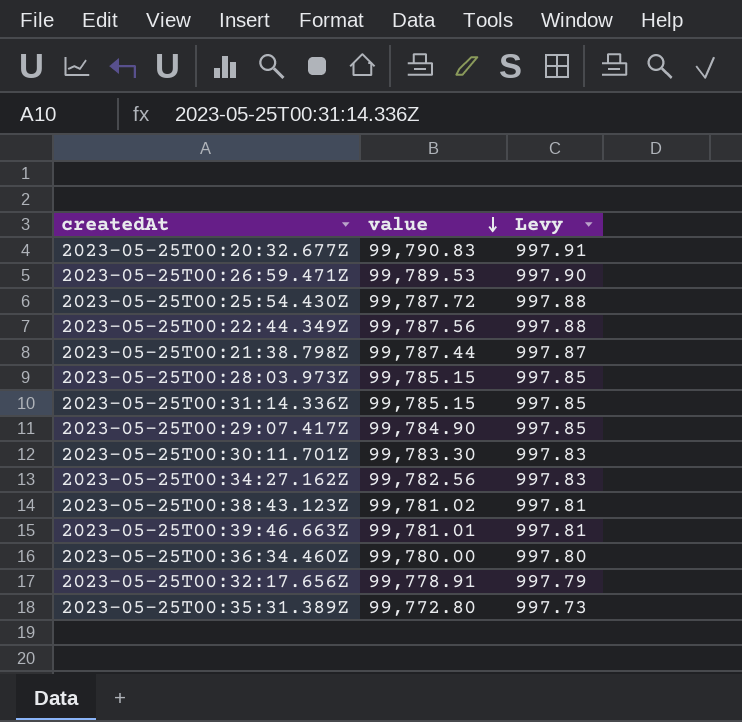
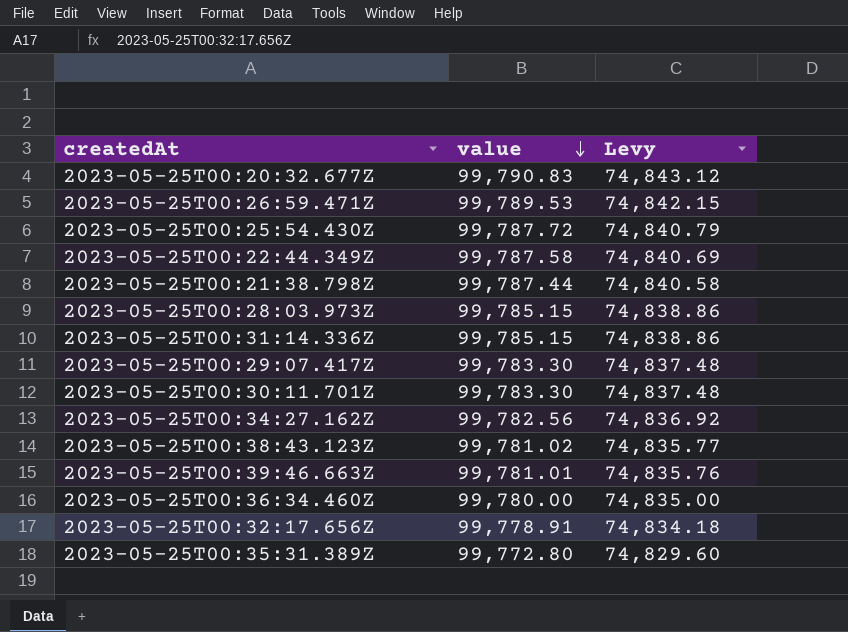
column Levy | formula: [value] * 0.01 -> [value] * 0.75
2023-05-25T00:22:44.349Z | value: 99,787.56 -> 99,787.58
2023-05-25T00:29:07.417Z | value: 99,784.90 -> 99,783.30

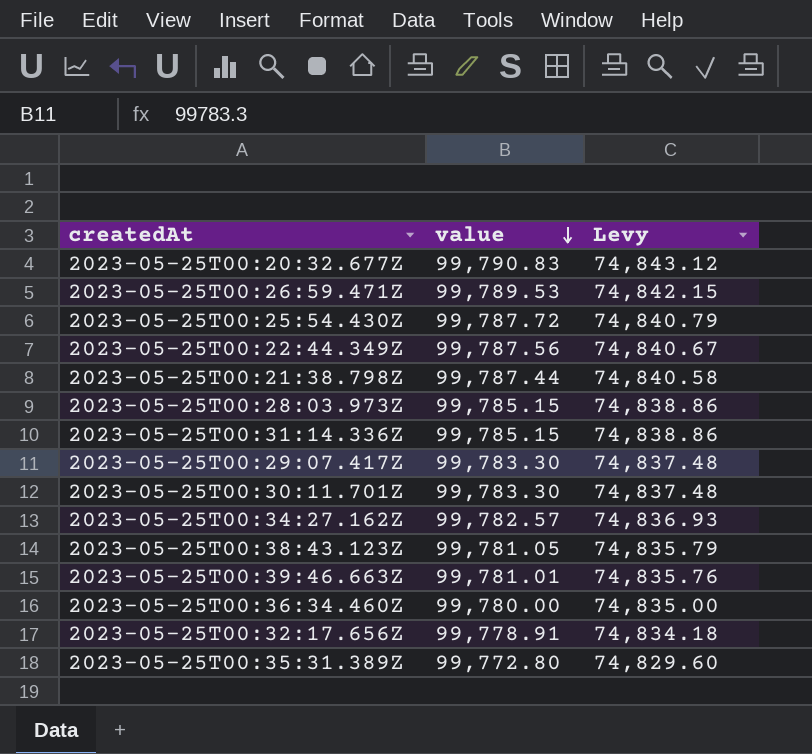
2023-05-25T00:22:44.349Z | value: 99,787.58 -> 99,787.56
2023-05-25T00:22:44.349Z | Levy: 74,840.69 -> 74,840.67
2023-05-25T00:34:27.162Z | value: 99,782.56 -> 99,782.57
2023-05-25T00:34:27.162Z | Levy: 74,836.92 -> 74,836.93
2023-05-25T00:38:43.123Z | value: 99,781.02 -> 99,781.05
2023-05-25T00:38:43.123Z | Levy: 74,835.77 -> 74,835.79

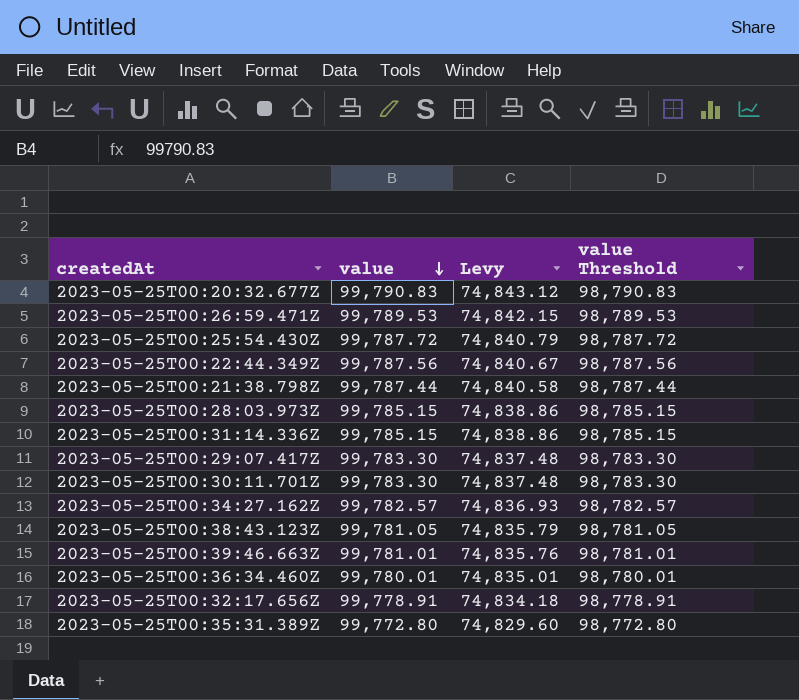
column value Threshold | formula: none -> [value] - 1000
2023-05-25T00:36:34.460Z | value: 99,780.00 -> 99,780.01
2023-05-25T00:36:34.460Z | Levy: 74,835.00 -> 74,835.01

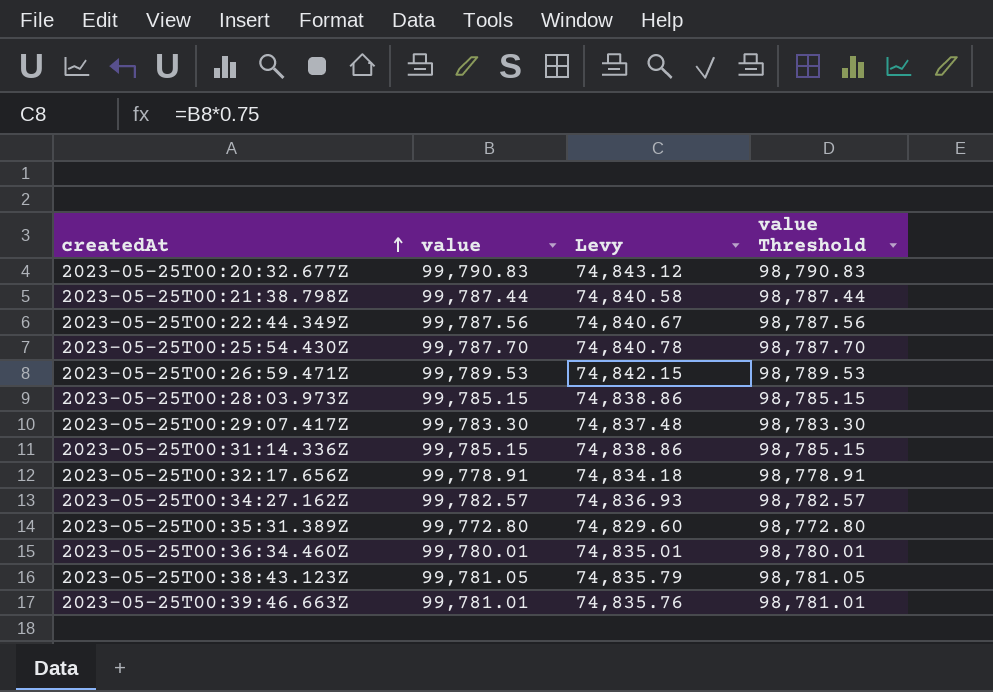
row order: value descending -> createdAt ascending
row 2023-05-25T00:30:11.701Z: 99,783.30 | 74,837.48 | 98,783.30 -> none
2023-05-25T00:25:54.430Z | value: 99,787.72 -> 99,787.70
2023-05-25T00:25:54.430Z | Levy: 74,840.79 -> 74,840.78
2023-05-25T00:25:54.430Z | value Threshold: 98,787.72 -> 98,787.70

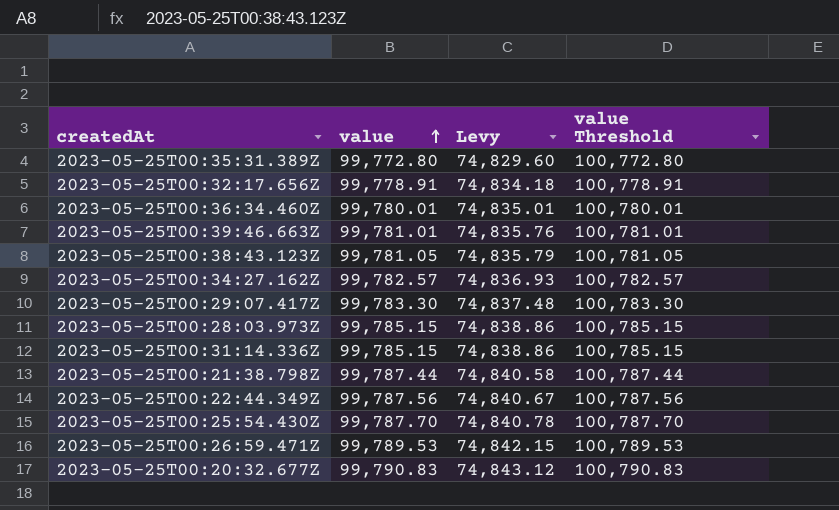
row order: createdAt ascending -> value ascending
column value Threshold | formula: [value] - 1000 -> [value] + 1000

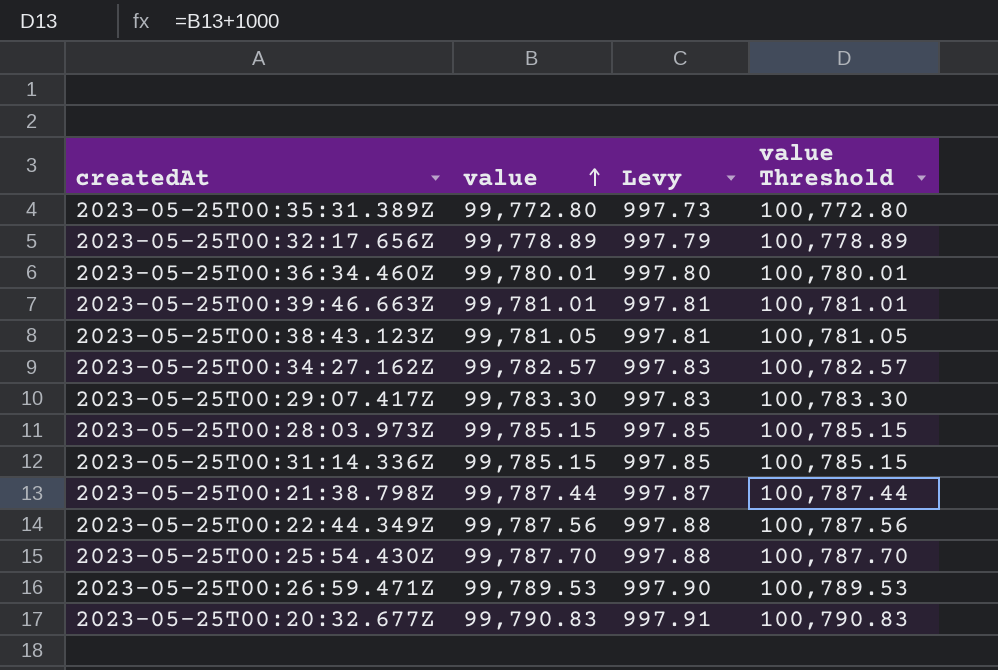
column Levy | formula: [value] * 0.75 -> [value] * 0.01
2023-05-25T00:32:17.656Z | value: 99,778.91 -> 99,778.89
2023-05-25T00:32:17.656Z | value Threshold: 100,778.91 -> 100,778.89

